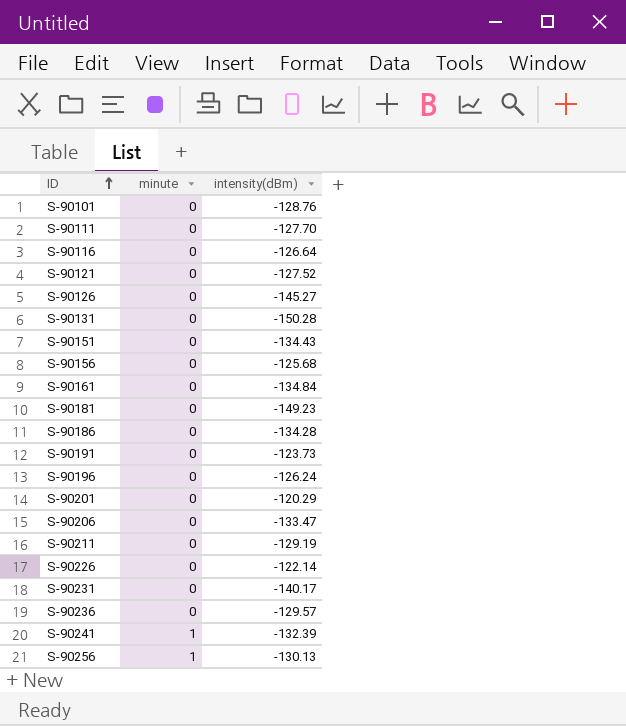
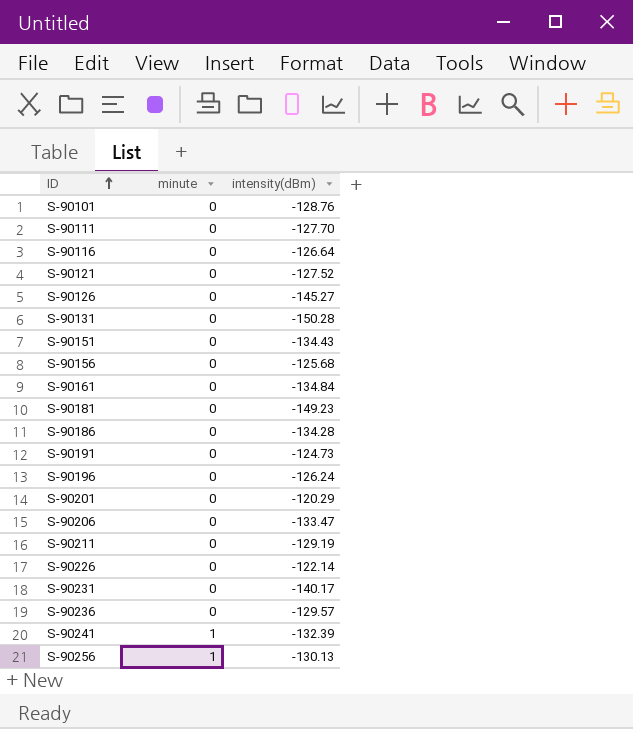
S-90191 | intensity(dBm): -123.73 -> -124.73

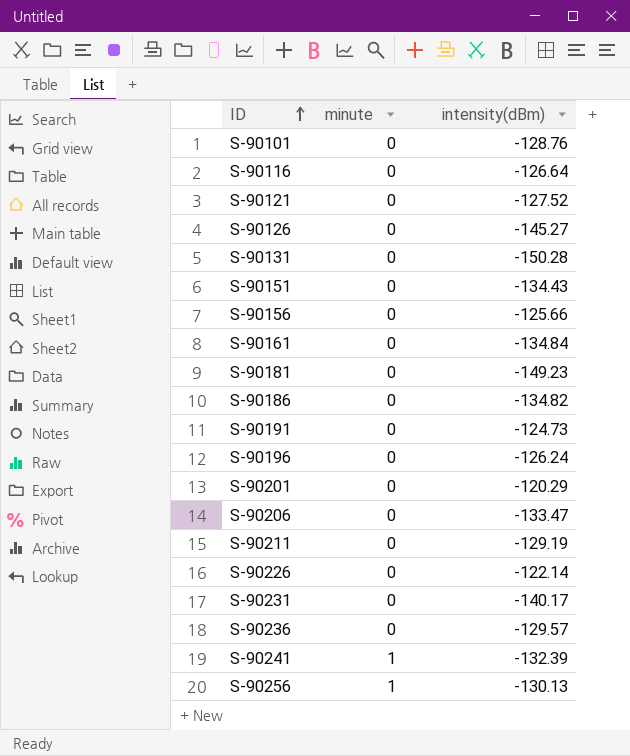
row S-90111: 0 | -127.70 -> none
S-90156 | intensity(dBm): -125.68 -> -125.66
S-90186 | intensity(dBm): -134.28 -> -134.82

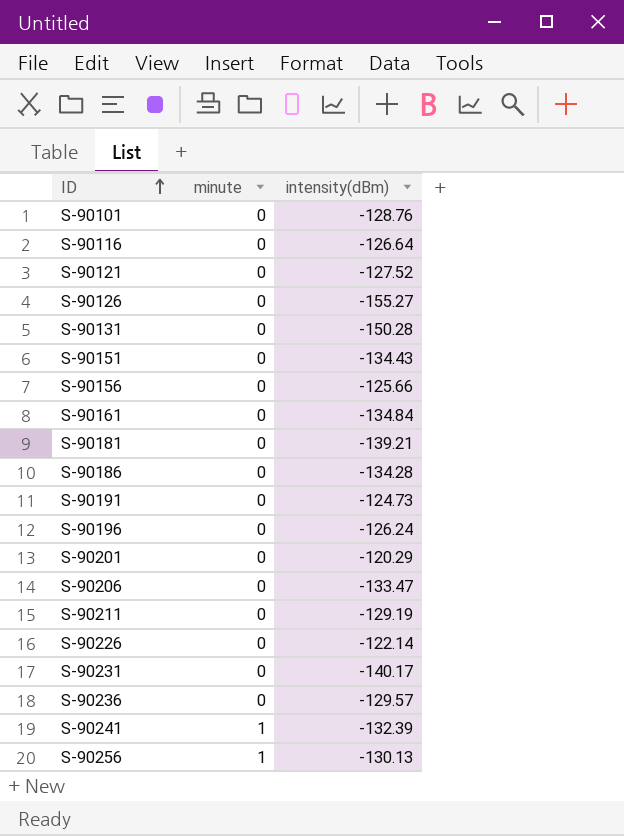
S-90126 | intensity(dBm): -145.27 -> -155.27
S-90181 | intensity(dBm): -149.23 -> -139.21
S-90186 | intensity(dBm): -134.82 -> -134.28

